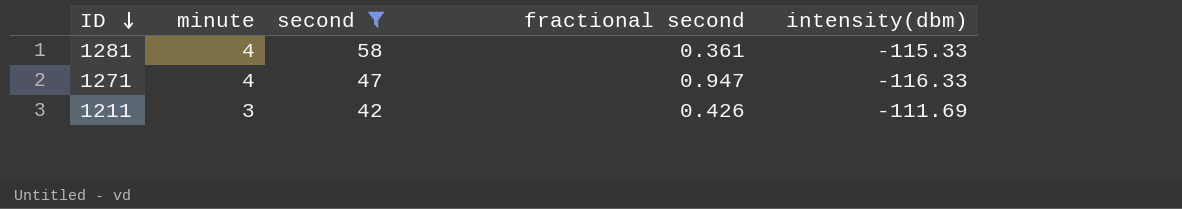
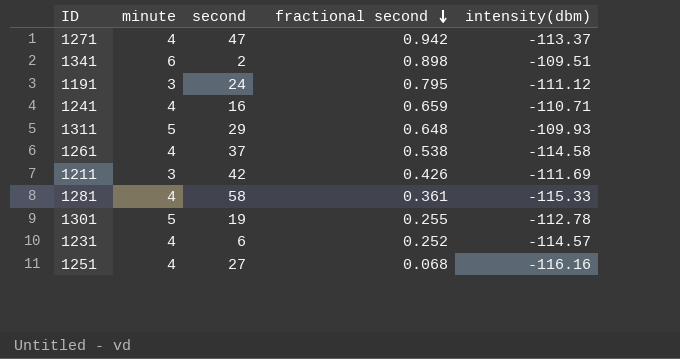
filter: second >= 42 -> none
row order: ID descending -> fractional second descending
1271 | fractional second: 0.947 -> 0.942
1271 | intensity(dbm): -116.33 -> -113.37

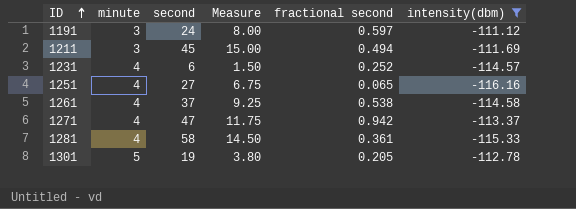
filter: none -> intensity(dbm) <= -111.12
row order: fractional second descending -> ID ascending
column Measure | formula: none -> [second] / [minute]
1191 | fractional second: 0.795 -> 0.597
1211 | second: 42 -> 45
1211 | fractional second: 0.426 -> 0.494
1251 | fractional second: 0.068 -> 0.065
1301 | fractional second: 0.255 -> 0.205

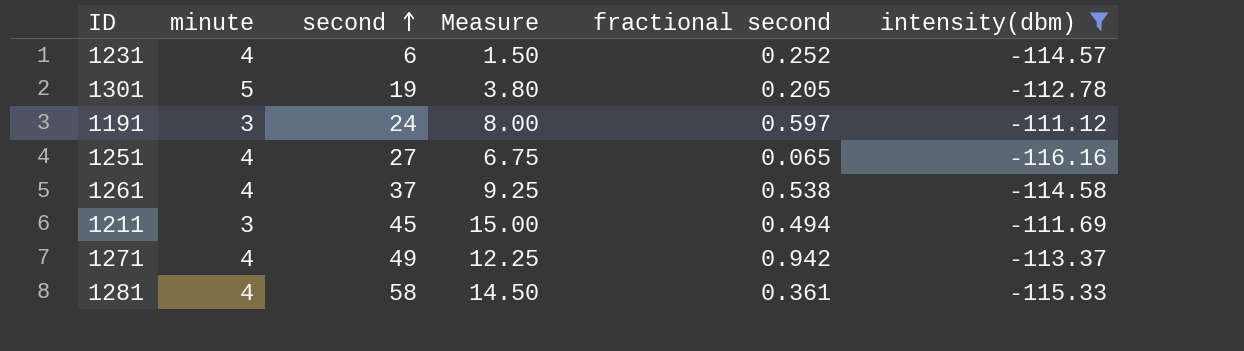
row order: ID ascending -> second ascending
1271 | second: 47 -> 49
1271 | Measure: 11.75 -> 12.25

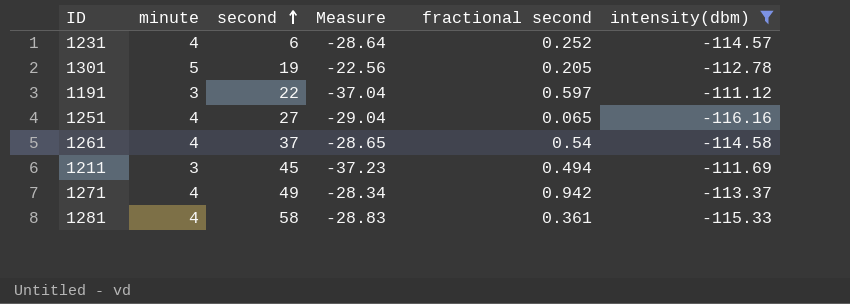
column Measure | formula: [second] / [minute] -> [intensity(dbm)] / [minute]
1191 | second: 24 -> 22
1261 | fractional second: 0.538 -> 0.54

